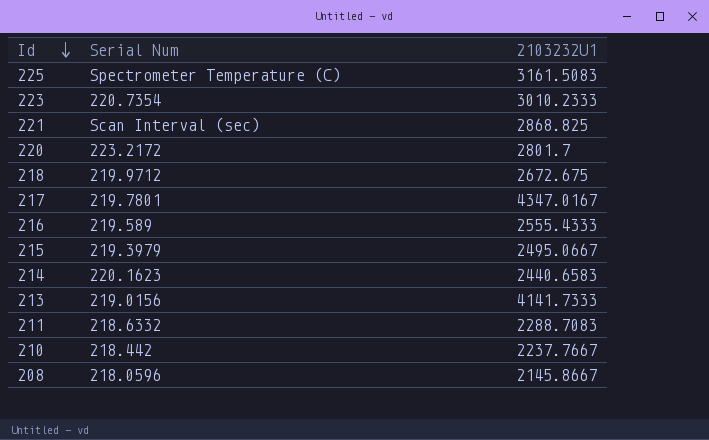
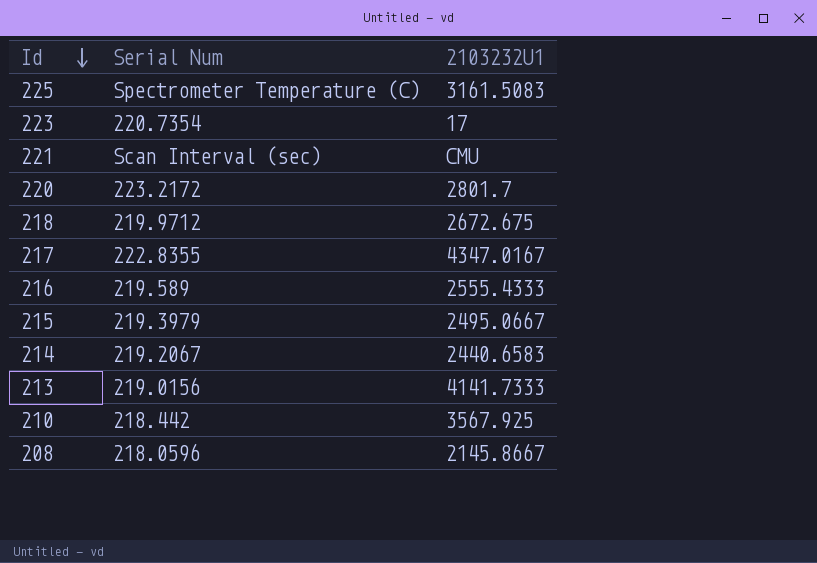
row 211: 218.6332 | 2288.7083 -> none
223 | 2103232U1: 3010.2333 -> 17
221 | 2103232U1: 2868.825 -> CMU
217 | Serial Num: 219.7801 -> 222.8355
214 | Serial Num: 220.1623 -> 219.2067
210 | 2103232U1: 2237.7667 -> 3567.925

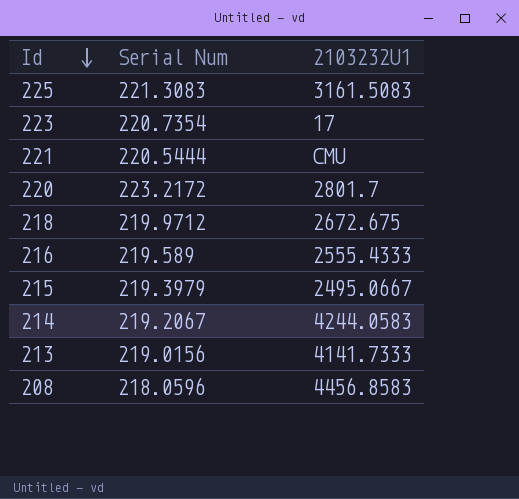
row 217: 222.8355 | 4347.0167 -> none
row 210: 218.442 | 3567.925 -> none
225 | Serial Num: Spectrometer Temperature (C) -> 221.3083
221 | Serial Num: Scan Interval (sec) -> 220.5444
214 | 2103232U1: 2440.6583 -> 4244.0583
208 | 2103232U1: 2145.8667 -> 4456.8583

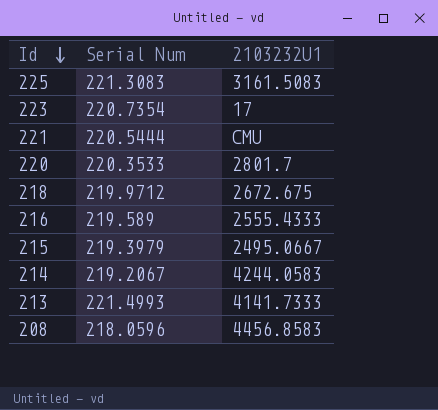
220 | Serial Num: 223.2172 -> 220.3533
213 | Serial Num: 219.0156 -> 221.4993

